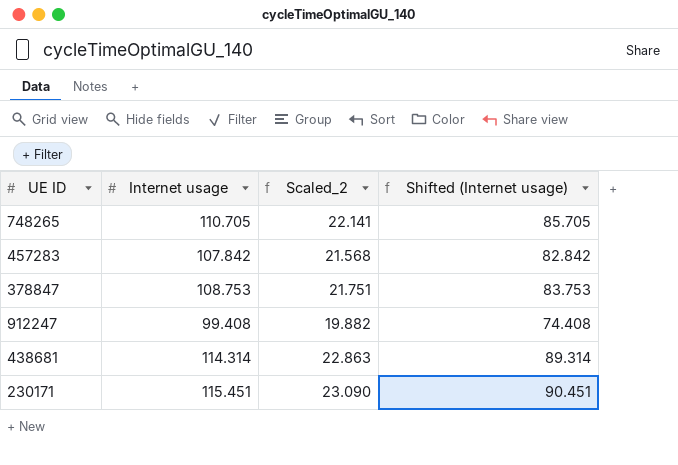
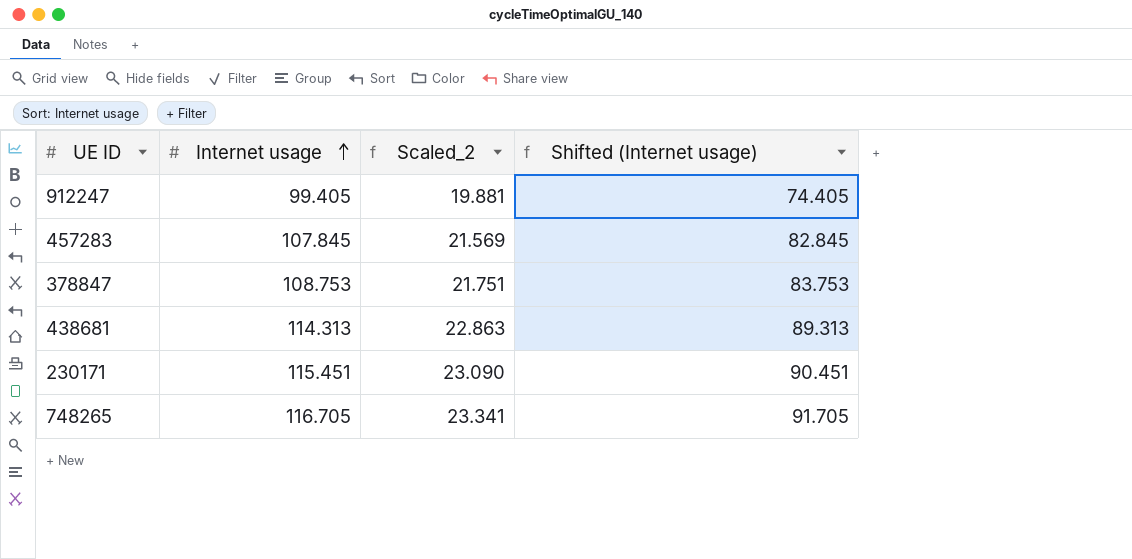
row order: none -> Internet usage ascending
912247 | Internet usage: 99.408 -> 99.405
912247 | Scaled_2: 19.882 -> 19.881
912247 | Shifted (Internet usage): 74.408 -> 74.405
457283 | Internet usage: 107.842 -> 107.845
457283 | Scaled_2: 21.568 -> 21.569
457283 | Shifted (Internet usage): 82.842 -> 82.845
438681 | Internet usage: 114.314 -> 114.313
438681 | Shifted (Internet usage): 89.314 -> 89.313
748265 | Internet usage: 110.705 -> 116.705
748265 | Scaled_2: 22.141 -> 23.341
748265 | Shifted (Internet usage): 85.705 -> 91.705

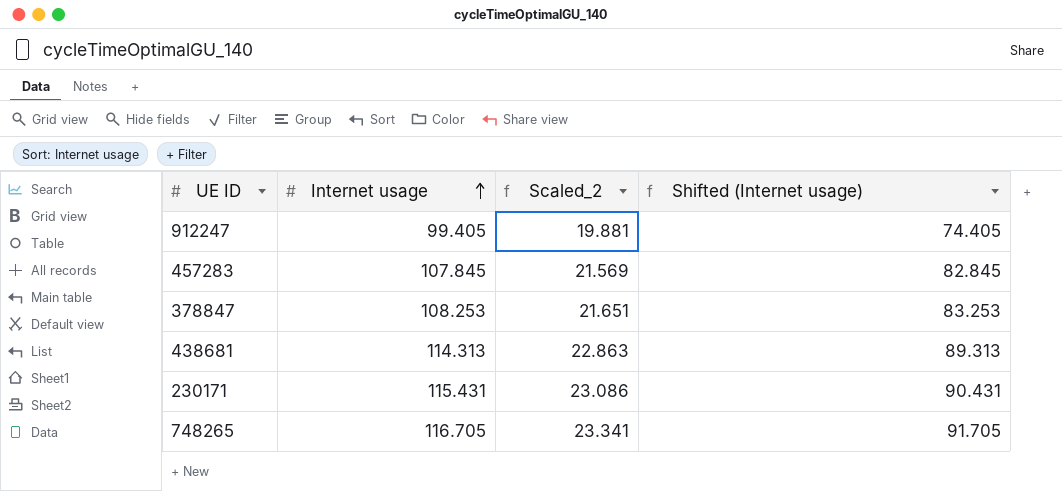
378847 | Internet usage: 108.753 -> 108.253
378847 | Scaled_2: 21.751 -> 21.651
378847 | Shifted (Internet usage): 83.753 -> 83.253
230171 | Internet usage: 115.451 -> 115.431
230171 | Scaled_2: 23.090 -> 23.086
230171 | Shifted (Internet usage): 90.451 -> 90.431

